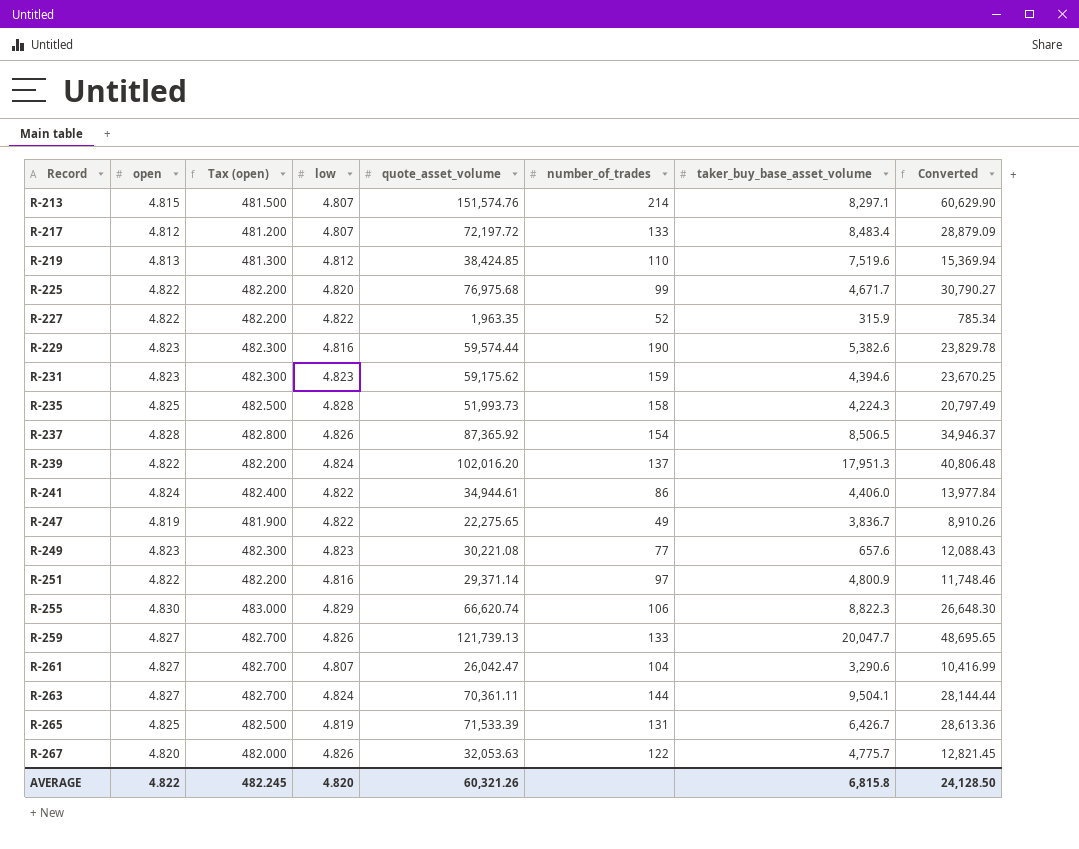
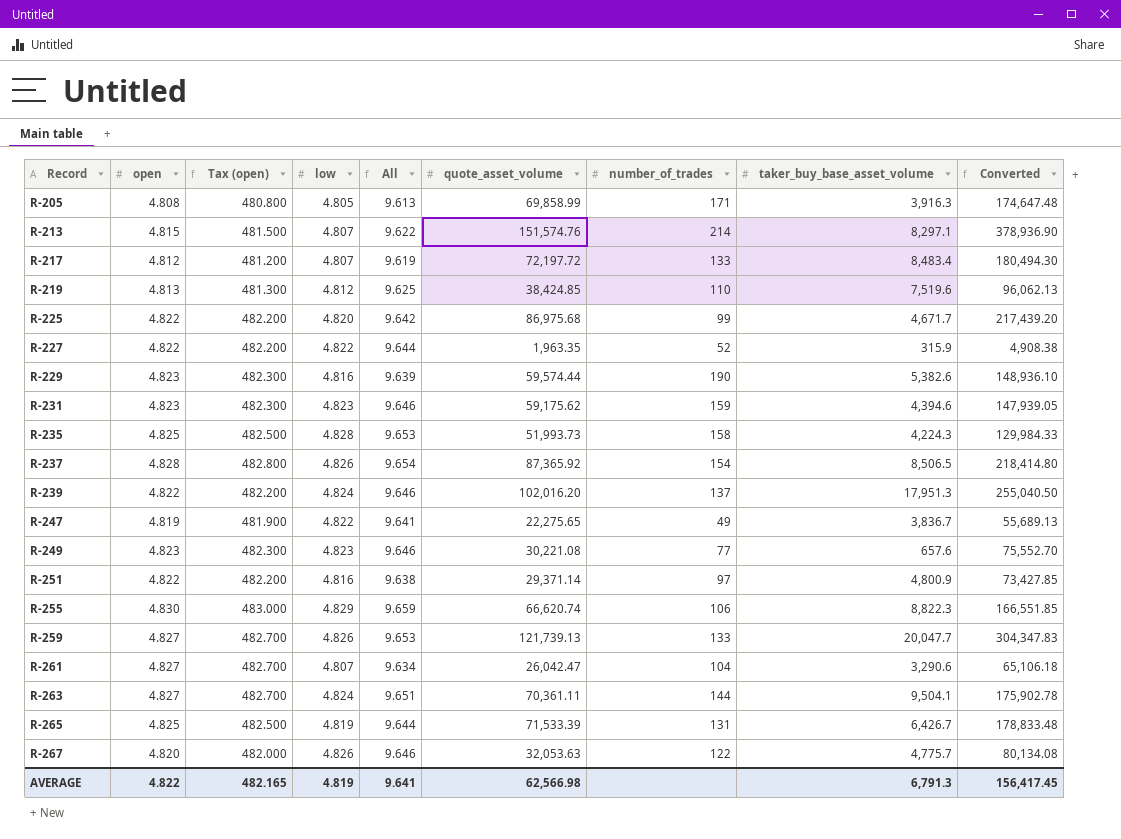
column All | formula: none -> [open] + [low]
column Converted | formula: [quote_asset_volume] * 0.4 -> [quote_asset_volume] * 2.5
row R-241: 4.824 | 482.400 | 4.822 | 34,944.61 | 86 | 4,406.0 | 13,977.84 -> none
row R-205: none -> 4.808 | 480.800 | 4.805 | 9.613 | 69,858.99 | 171 | 3,916.3 | 174,647.48
R-225 | quote_asset_volume: 76,975.68 -> 86,975.68
AVERAGE | Tax (open): 482.245 -> 482.165
AVERAGE | low: 4.820 -> 4.819
AVERAGE | quote_asset_volume: 60,321.26 -> 62,566.98
AVERAGE | taker_buy_base_asset_volume: 6,815.8 -> 6,791.3
AVERAGE | Converted: 24,128.50 -> 156,417.45

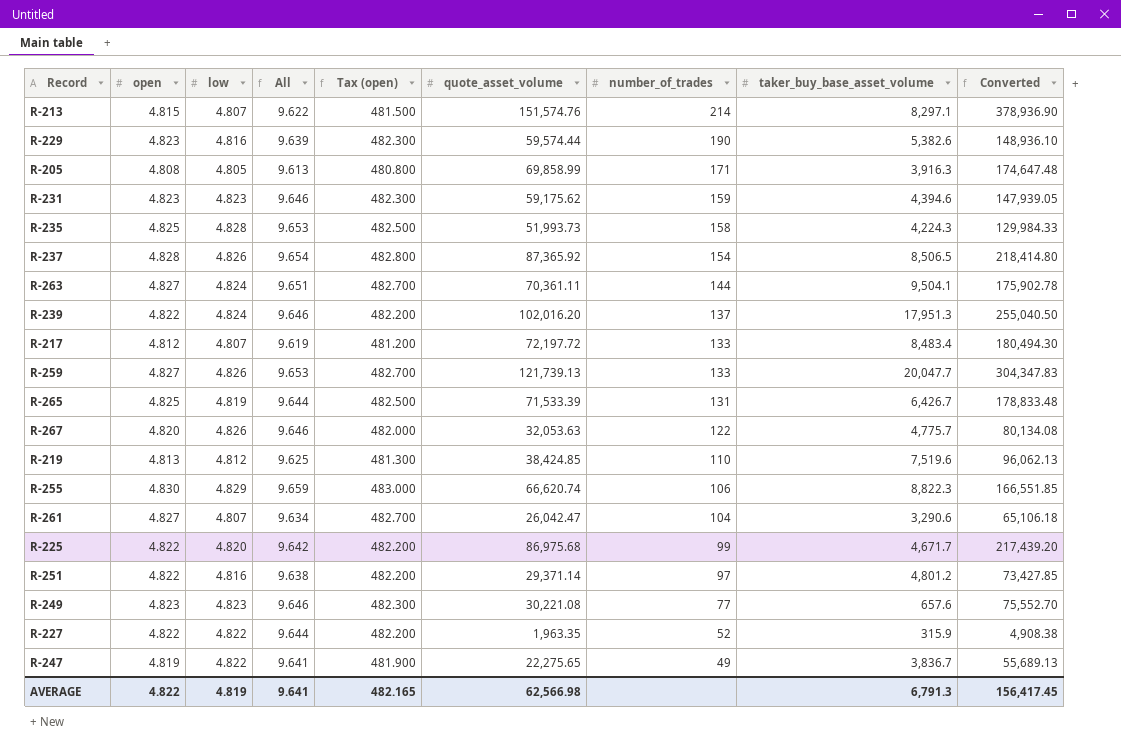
row order: Record ascending -> number_of_trades descending
column Tax (open) | position: 3 -> 5
R-251 | taker_buy_base_asset_volume: 4,800.9 -> 4,801.2

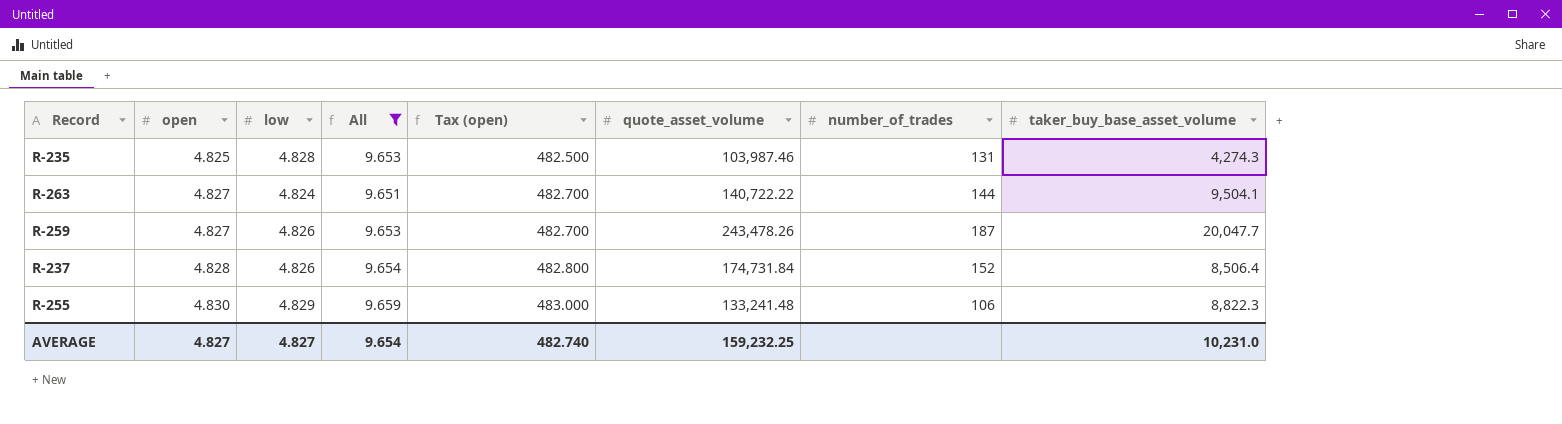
filter: none -> All >= 9.651
row order: number_of_trades descending -> open ascending
column Converted | formula: [quote_asset_volume] * 2.5 -> none
R-235 | quote_asset_volume: 51,993.73 -> 103,987.46
R-235 | number_of_trades: 158 -> 131
R-235 | taker_buy_base_asset_volume: 4,224.3 -> 4,274.3
R-263 | quote_asset_volume: 70,361.11 -> 140,722.22
R-259 | quote_asset_volume: 121,739.13 -> 243,478.26
R-259 | number_of_trades: 133 -> 187
R-237 | quote_asset_volume: 87,365.92 -> 174,731.84
R-237 | number_of_trades: 154 -> 152
R-237 | taker_buy_base_asset_volume: 8,506.5 -> 8,506.4
R-255 | quote_asset_volume: 66,620.74 -> 133,241.48
AVERAGE | open: 4.822 -> 4.827
AVERAGE | low: 4.819 -> 4.827
AVERAGE | All: 9.641 -> 9.654
AVERAGE | Tax (open): 482.165 -> 482.740
AVERAGE | quote_asset_volume: 62,566.98 -> 159,232.25
AVERAGE | taker_buy_base_asset_volume: 6,791.3 -> 10,231.0

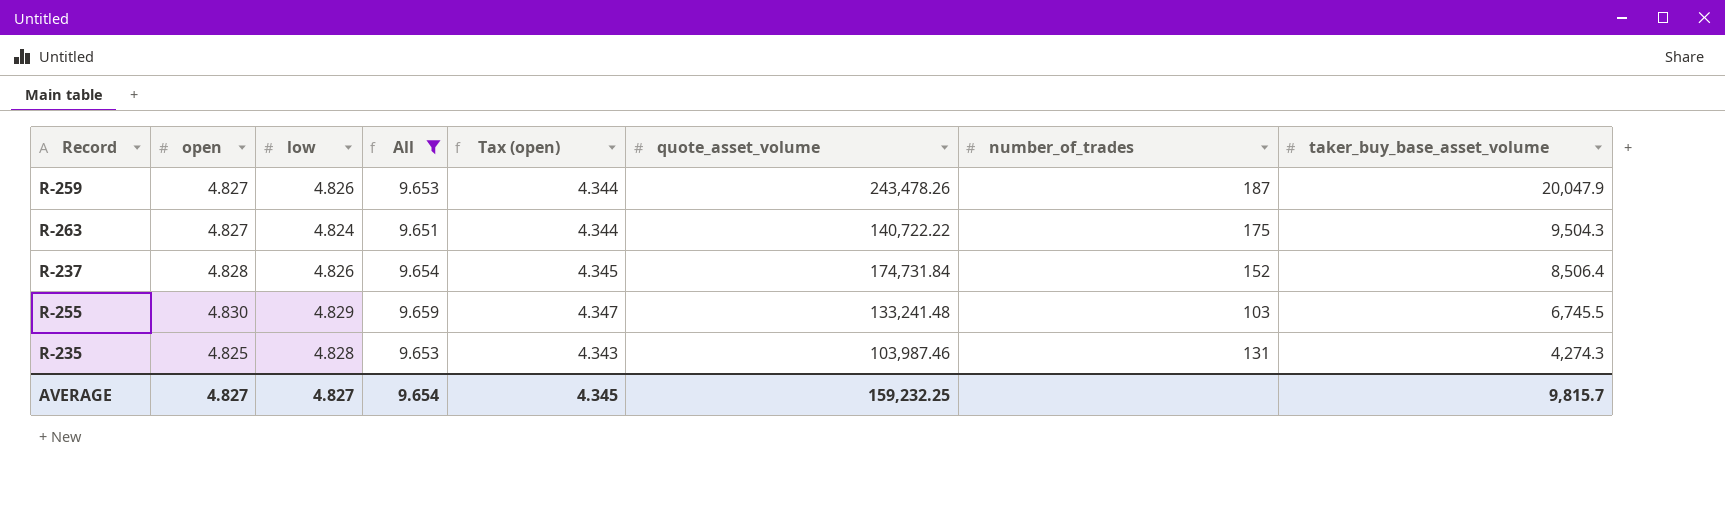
row order: open ascending -> taker_buy_base_asset_volume descending
column Tax (open) | formula: [open] * 100 -> [open] * 0.9
R-259 | taker_buy_base_asset_volume: 20,047.7 -> 20,047.9
R-263 | number_of_trades: 144 -> 175
R-263 | taker_buy_base_asset_volume: 9,504.1 -> 9,504.3
R-255 | number_of_trades: 106 -> 103
R-255 | taker_buy_base_asset_volume: 8,822.3 -> 6,745.5
AVERAGE | Tax (open): 482.740 -> 4.345
AVERAGE | taker_buy_base_asset_volume: 10,231.0 -> 9,815.7

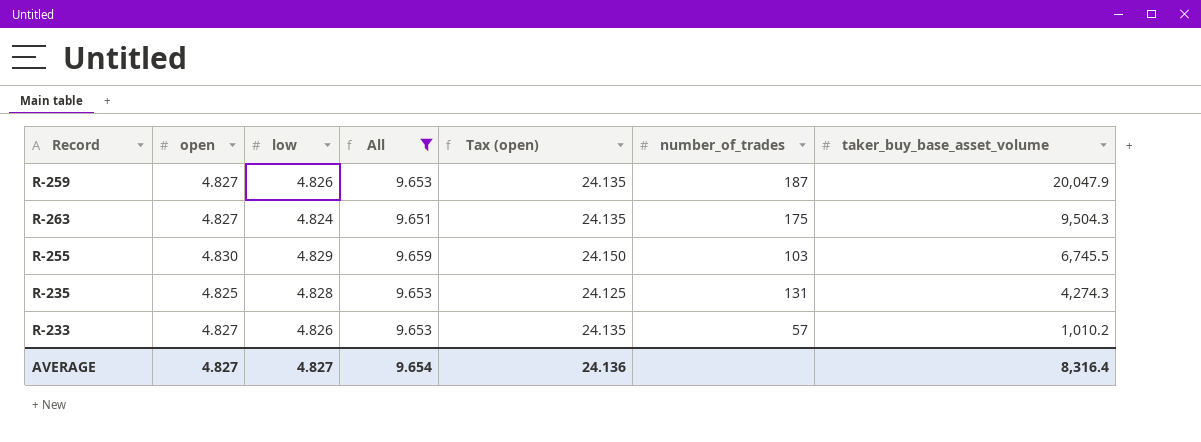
column quote_asset_volume | position: 6 -> none
column Tax (open) | formula: [open] * 0.9 -> [open] * 5
row R-237: 4.828 | 4.826 | 9.654 | 4.345 | 174,731.84 | 152 | 8,506.4 -> none
row R-233: none -> 4.827 | 4.826 | 9.653 | 24.135 | 57 | 1,010.2
AVERAGE | Tax (open): 4.345 -> 24.136
AVERAGE | taker_buy_base_asset_volume: 9,815.7 -> 8,316.4

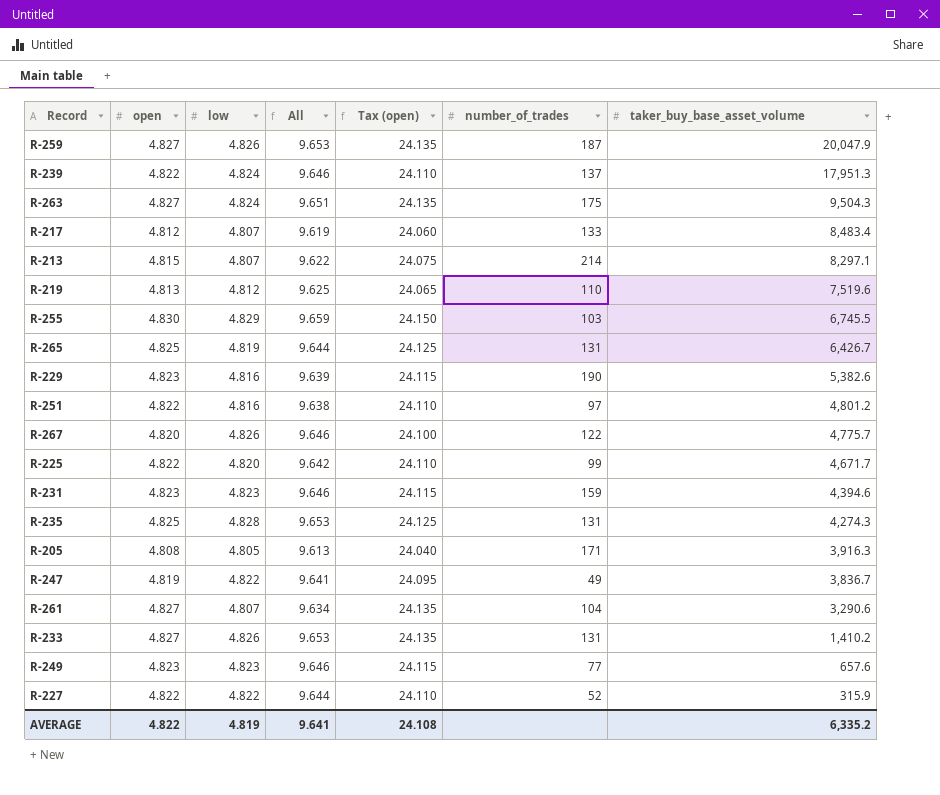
filter: All >= 9.651 -> none
R-233 | number_of_trades: 57 -> 131
R-233 | taker_buy_base_asset_volume: 1,010.2 -> 1,410.2
AVERAGE | open: 4.827 -> 4.822
AVERAGE | low: 4.827 -> 4.819
AVERAGE | All: 9.654 -> 9.641
AVERAGE | Tax (open): 24.136 -> 24.108
AVERAGE | taker_buy_base_asset_volume: 8,316.4 -> 6,335.2

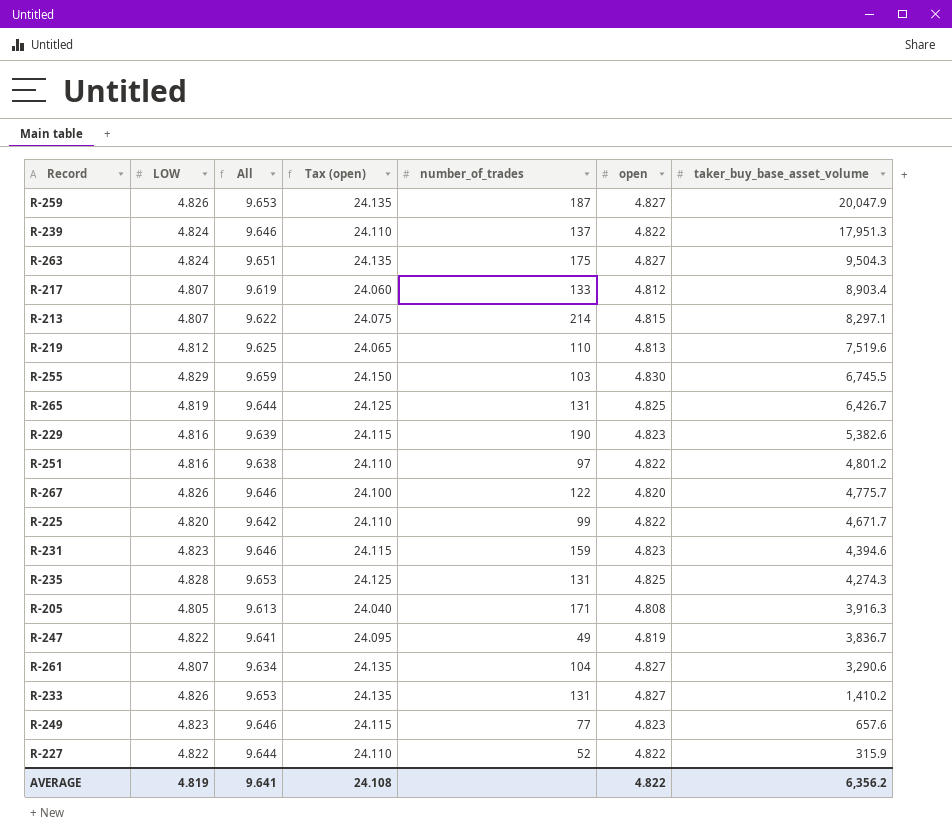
column name: low -> LOW
column open | position: 2 -> 6
R-217 | taker_buy_base_asset_volume: 8,483.4 -> 8,903.4
AVERAGE | taker_buy_base_asset_volume: 6,335.2 -> 6,356.2

